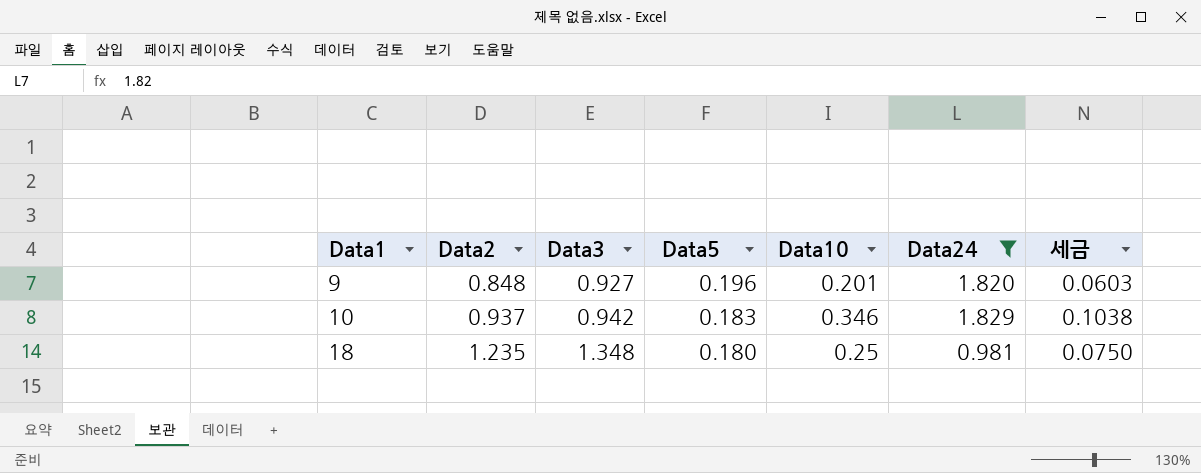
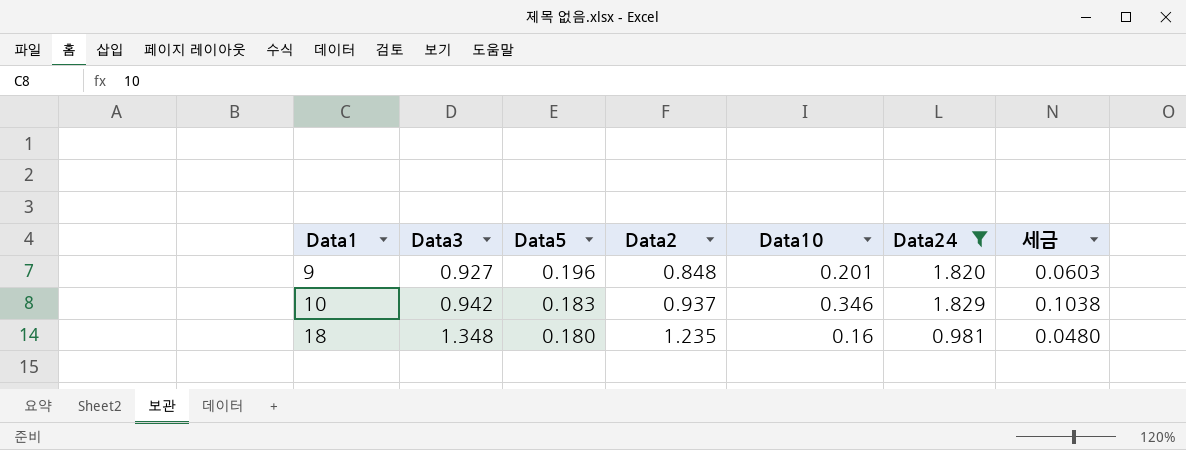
column Data2 | position: 2 -> 4
18 | Data10: 0.25 -> 0.16
18 | 세금: 0.0750 -> 0.0480

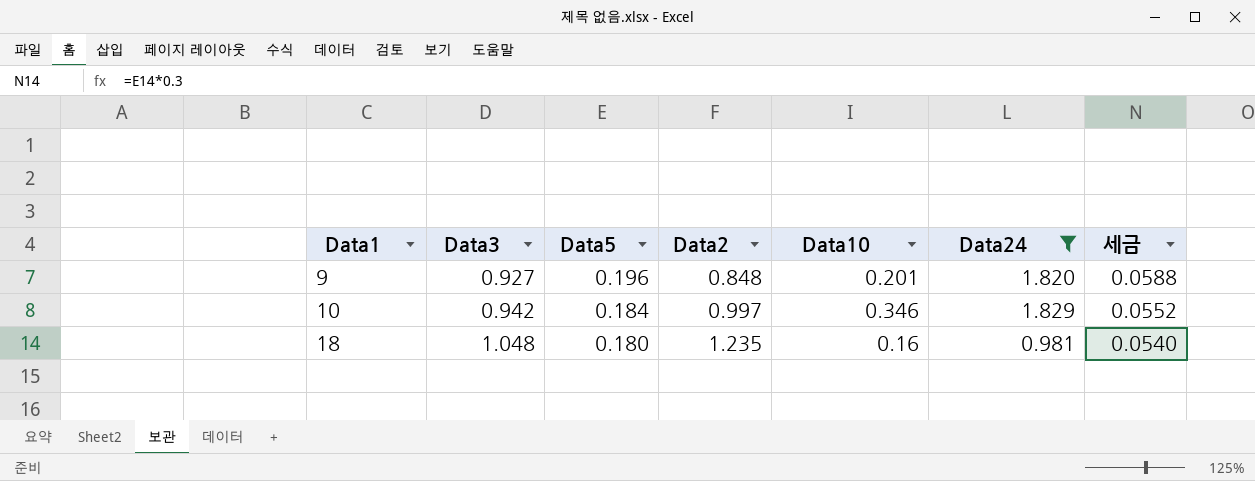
column 세금 | formula: [Data10] * 0.3 -> [Data5] * 0.3
10 | Data5: 0.183 -> 0.184
10 | Data2: 0.937 -> 0.997
18 | Data3: 1.348 -> 1.048

